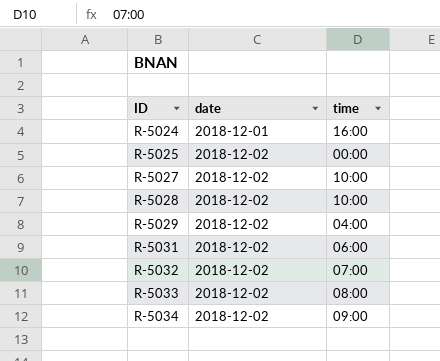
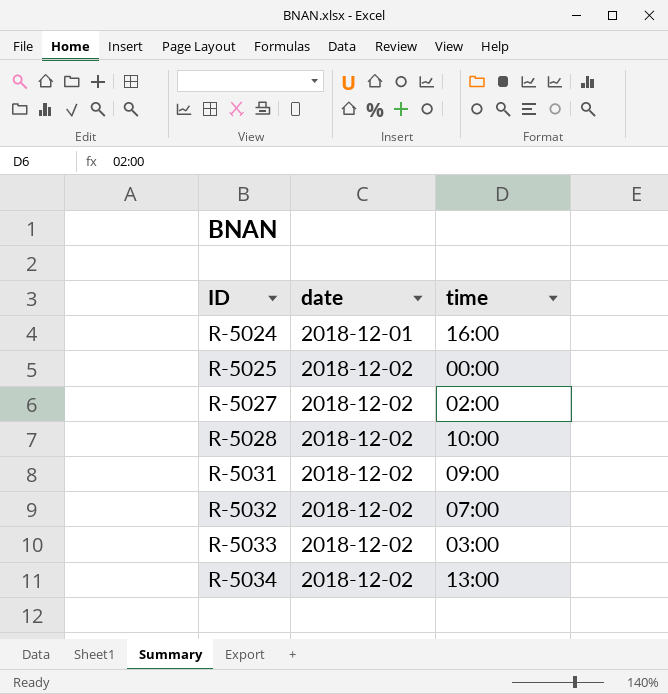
row R-5029: 2018-12-02 | 04:00 -> none
R-5027 | time: 10:00 -> 02:00
R-5031 | time: 06:00 -> 09:00
R-5033 | time: 08:00 -> 03:00
R-5034 | time: 09:00 -> 13:00

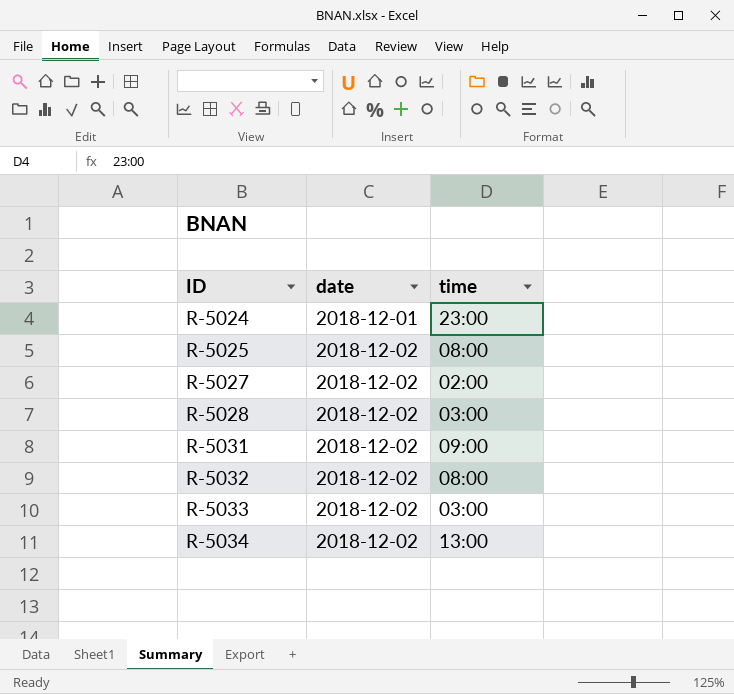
R-5024 | time: 16:00 -> 23:00
R-5025 | time: 00:00 -> 08:00
R-5028 | time: 10:00 -> 03:00
R-5032 | time: 07:00 -> 08:00

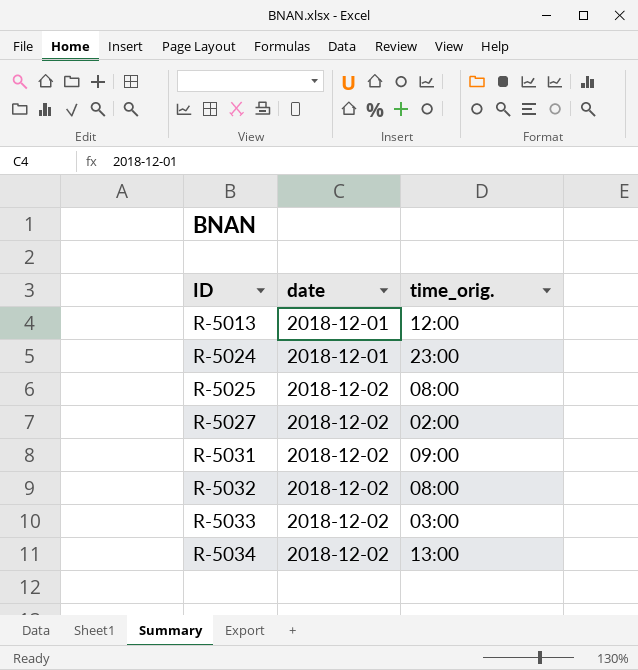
column name: time -> time_orig.
row R-5028: 2018-12-02 | 03:00 -> none
row R-5013: none -> 2018-12-01 | 12:00

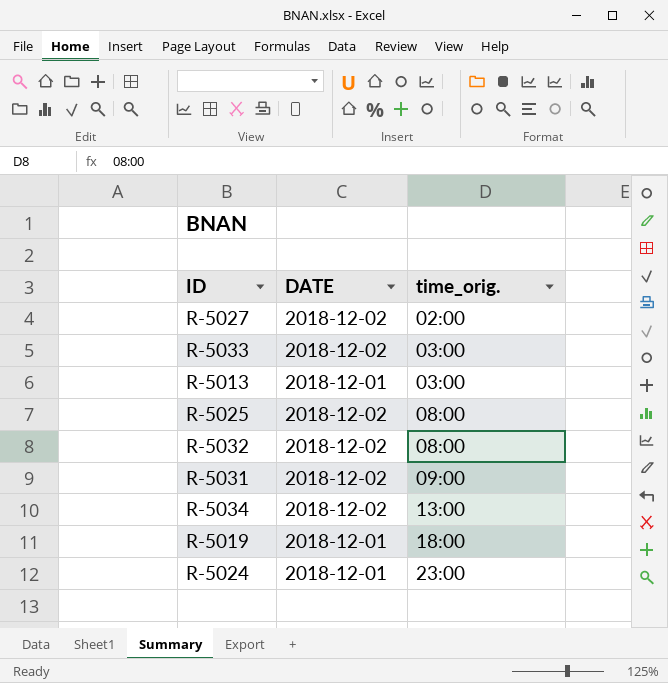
row order: ID ascending -> time_orig. ascending
column name: date -> DATE
R-5013 | time_orig.: 12:00 -> 03:00
row R-5019: none -> 2018-12-01 | 18:00

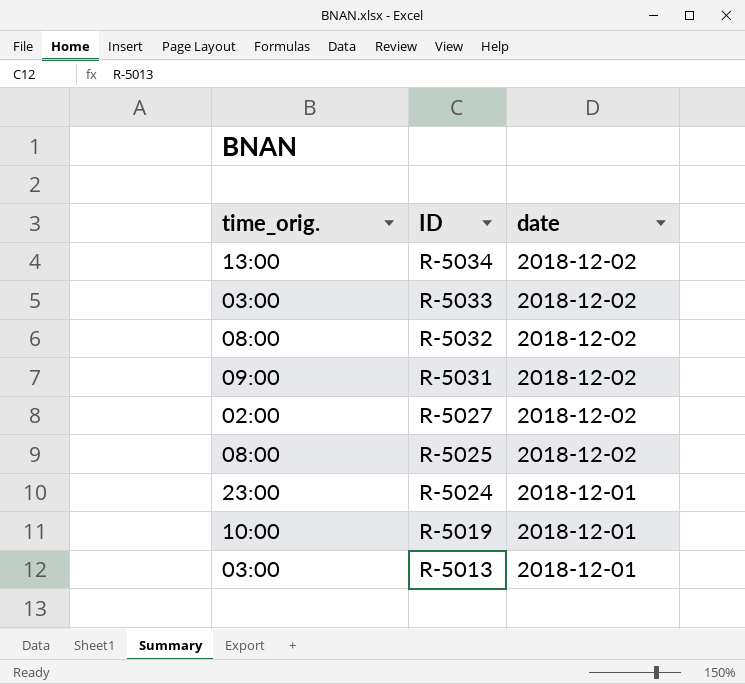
row order: time_orig. ascending -> ID descending
column time_orig. | position: 3 -> 1
column name: DATE -> date
R-5019 | time_orig.: 18:00 -> 10:00

